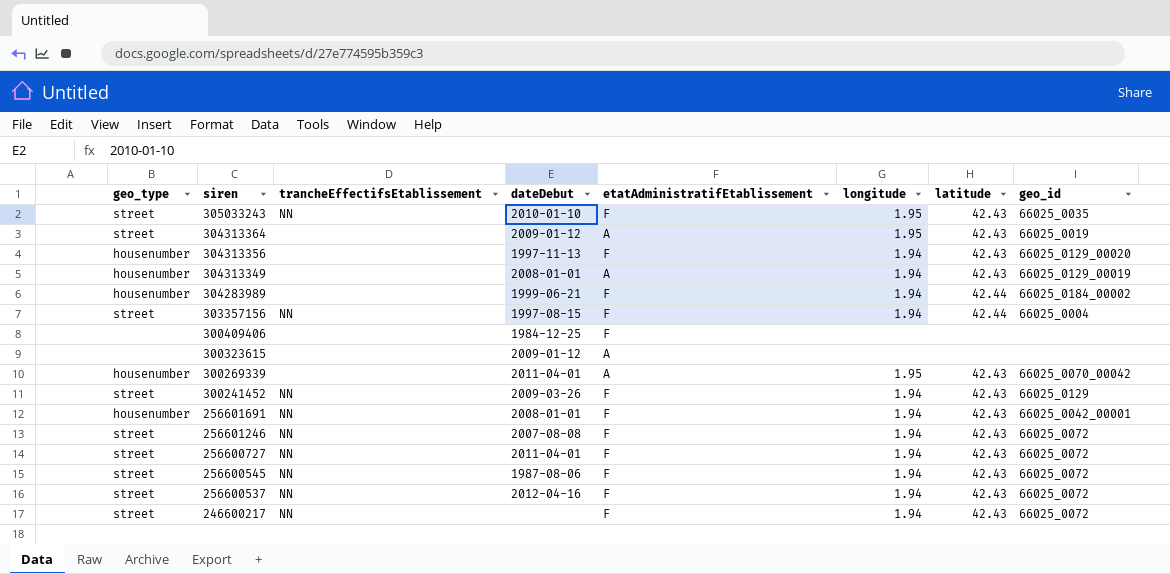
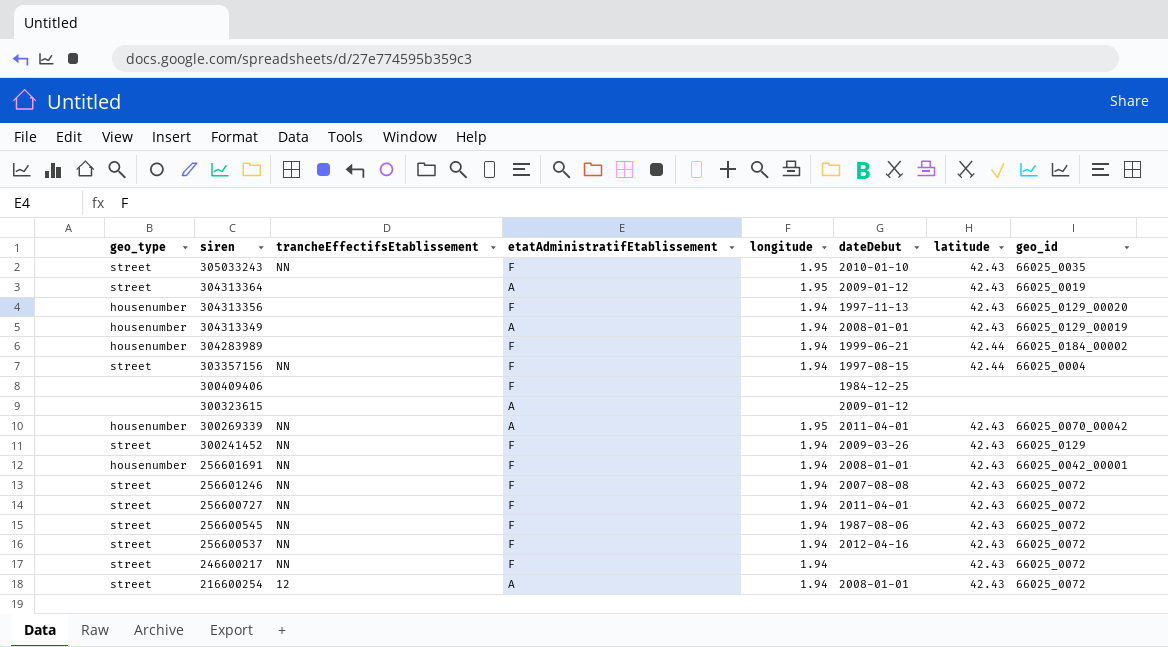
column dateDebut | position: 4 -> 6
300269339 | trancheEffectifsEtablissement: none -> NN
row 216600254: none -> street | 12 | A | 1.94 | 2008-01-01 | 42.43 | 66025_0072

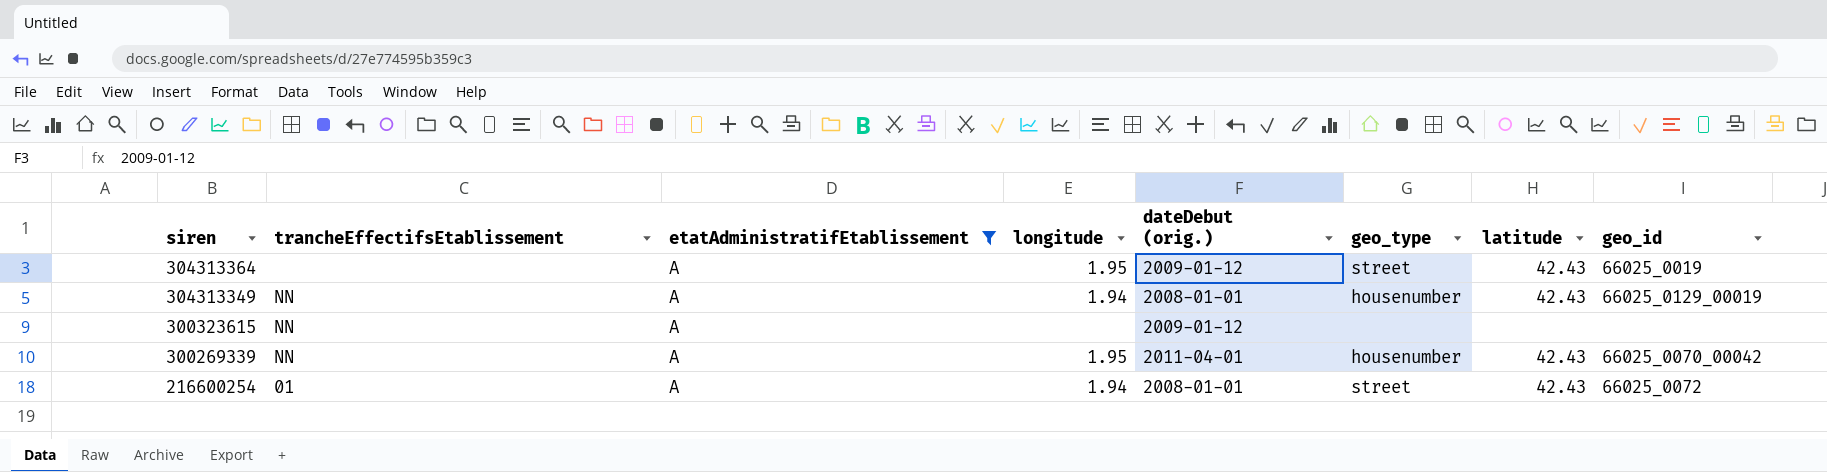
filter: none -> etatAdministratifEtablissement = A
column name: dateDebut -> dateDebut (orig.)
column geo_type | position: 1 -> 6
304313349 | trancheEffectifsEtablissement: none -> NN
300323615 | trancheEffectifsEtablissement: none -> NN
216600254 | trancheEffectifsEtablissement: 12 -> 01

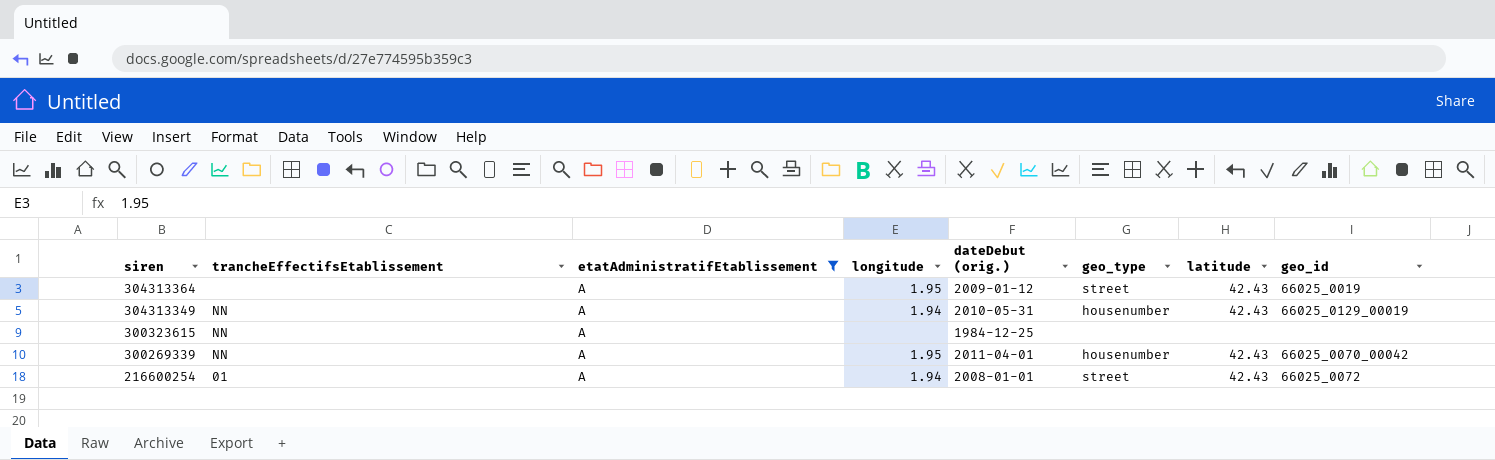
304313349 | dateDebut (orig.): 2008-01-01 -> 2010-05-31
300323615 | dateDebut (orig.): 2009-01-12 -> 1984-12-25

